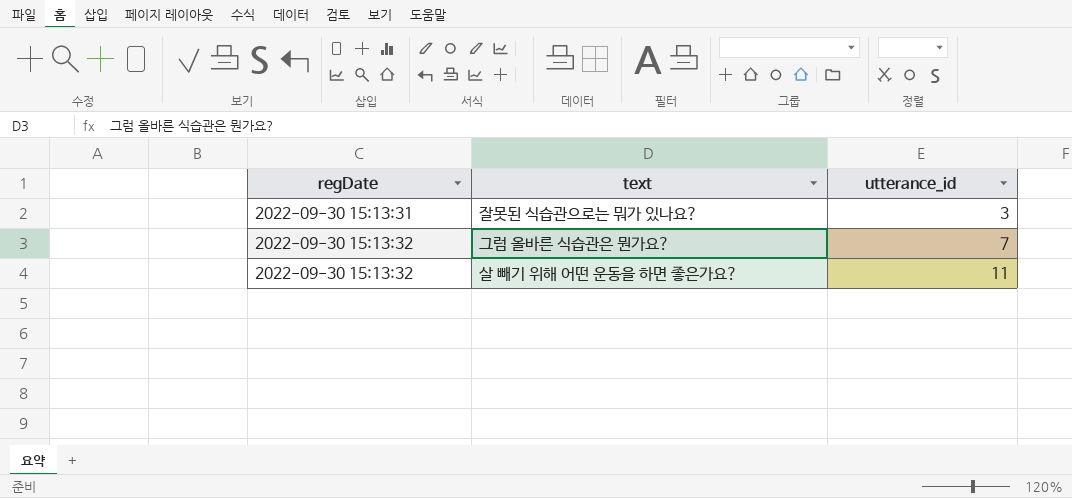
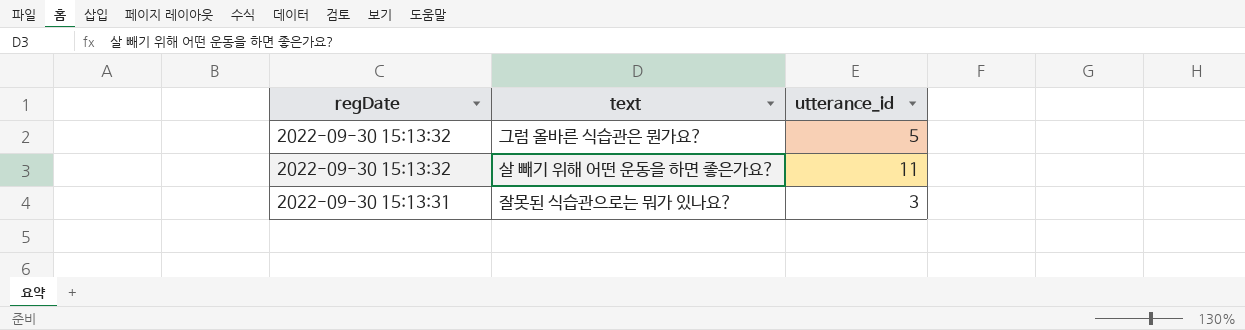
row order: regDate ascending -> regDate descending
그럼 올바른 식습관은 뭔가요? | utterance_id: 7 -> 5

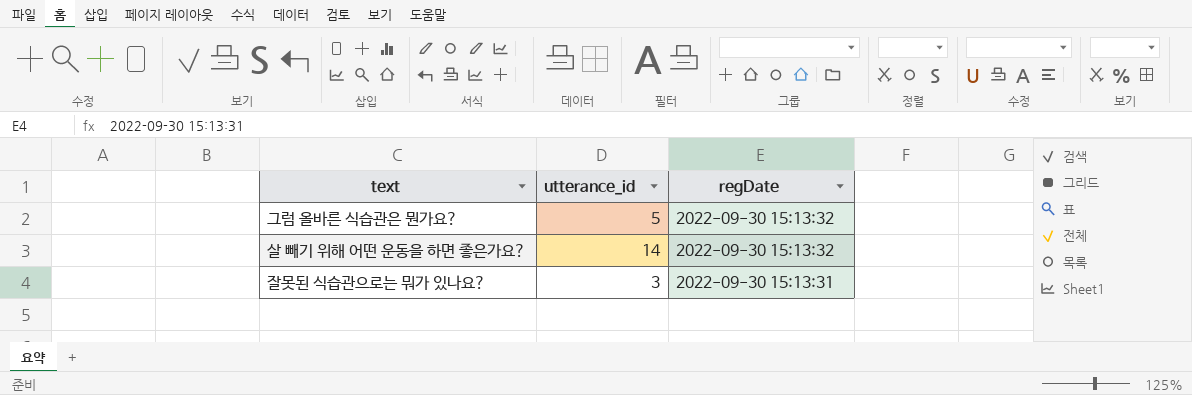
column regDate | position: 1 -> 3
살 빼기 위해 어떤 운동을 하면 좋은가요? | utterance_id: 11 -> 14

